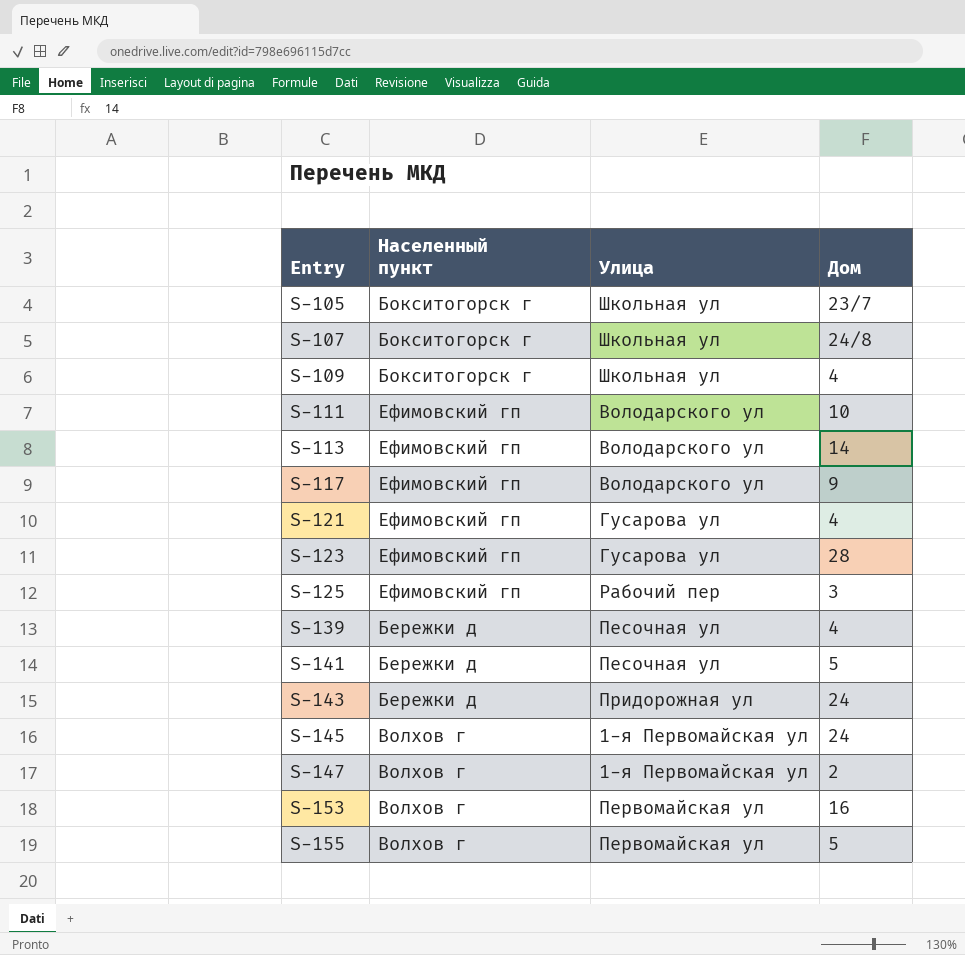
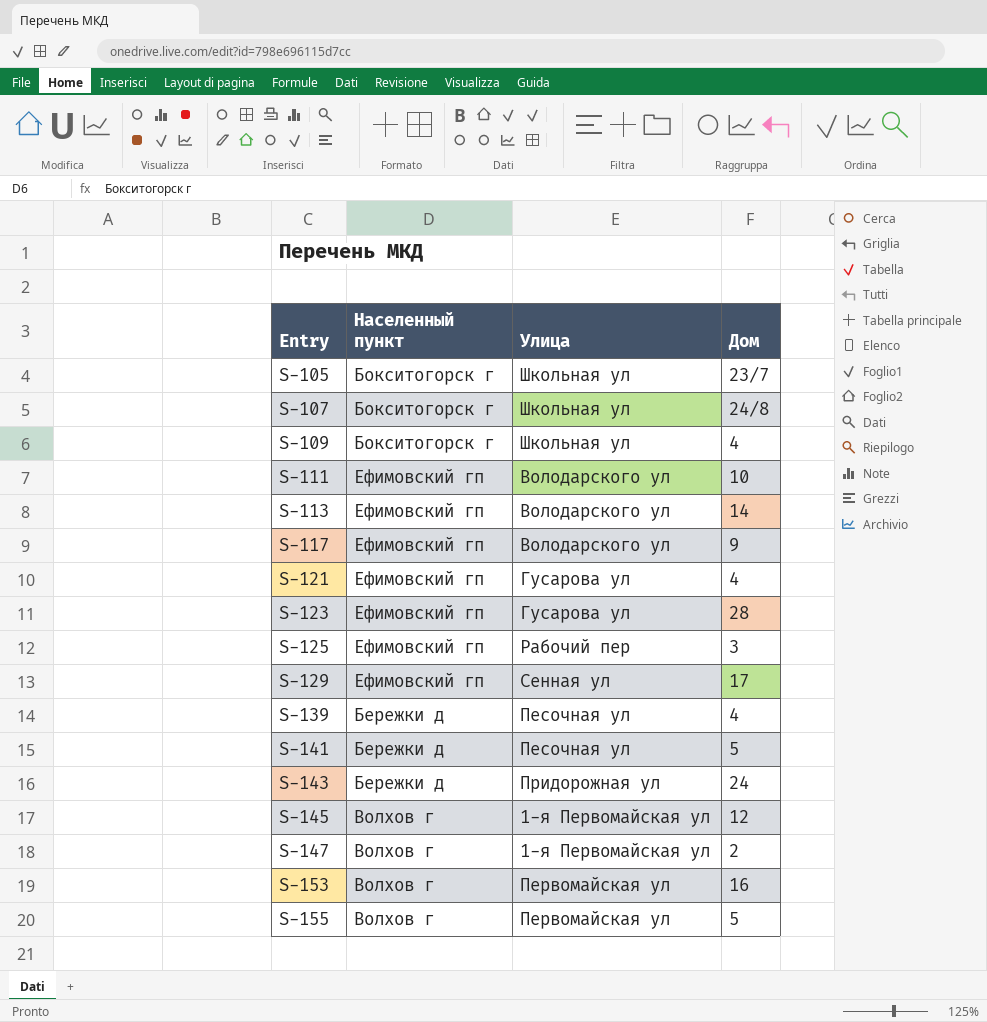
row S-129: none -> Ефимовский гп | Сенная ул | 17
S-145 | Дом: 24 -> 12

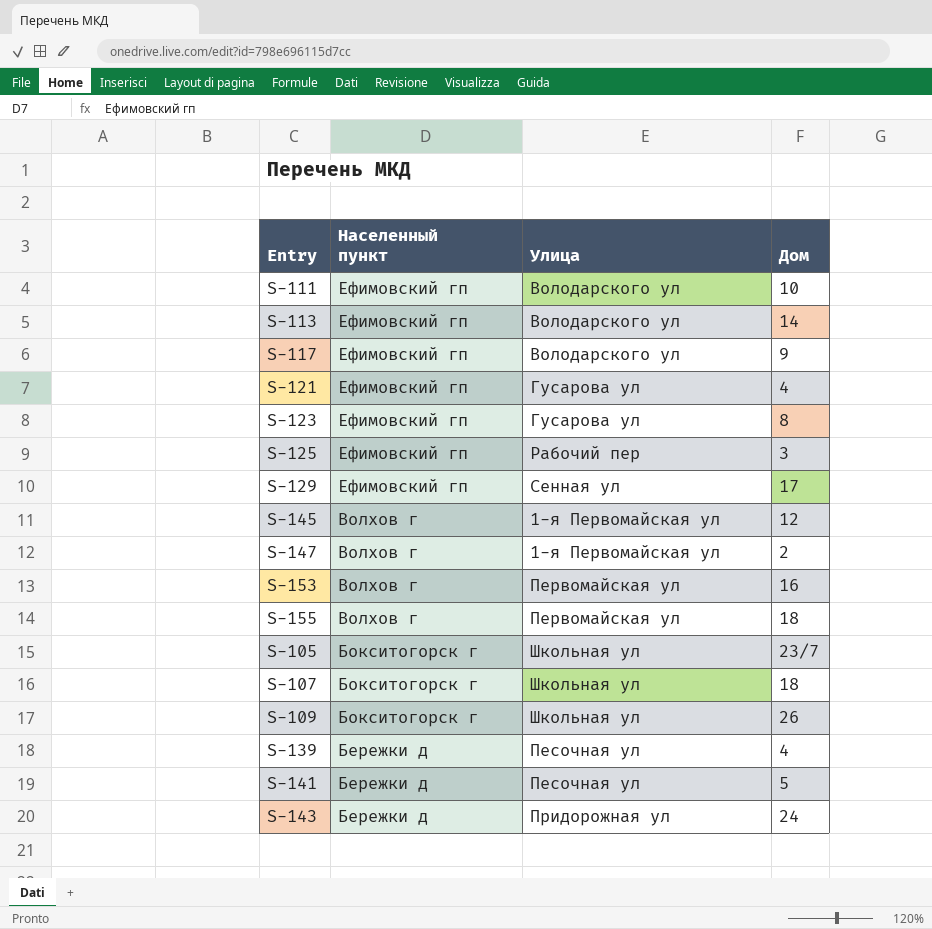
row order: Entry ascending -> Населенный пункт descending
S-123 | Дом: 28 -> 8
S-155 | Дом: 5 -> 18
S-107 | Дом: 24/8 -> 18
S-109 | Дом: 4 -> 26

